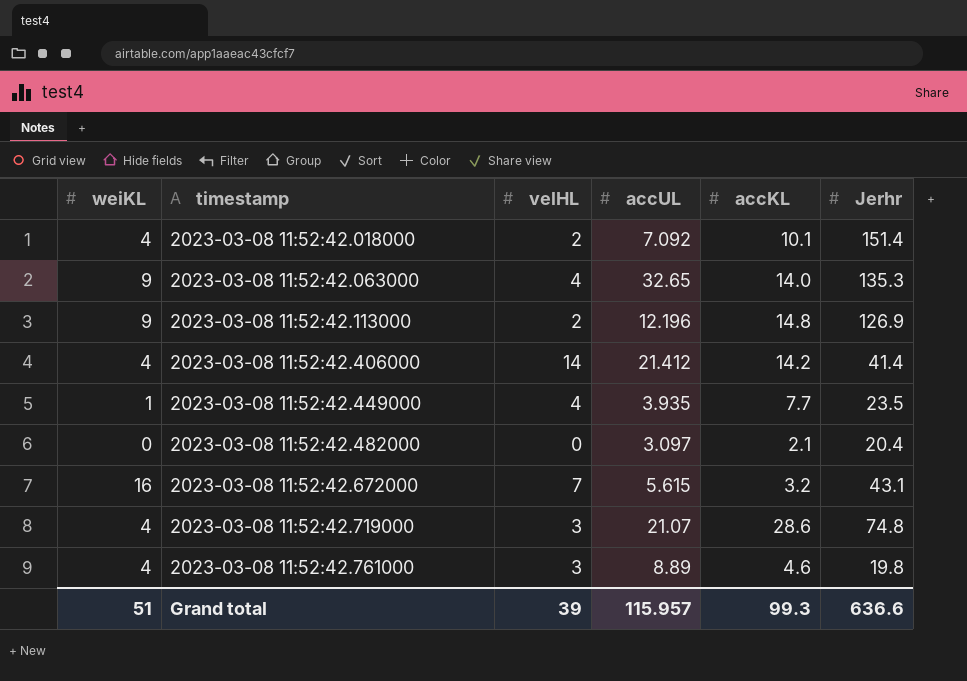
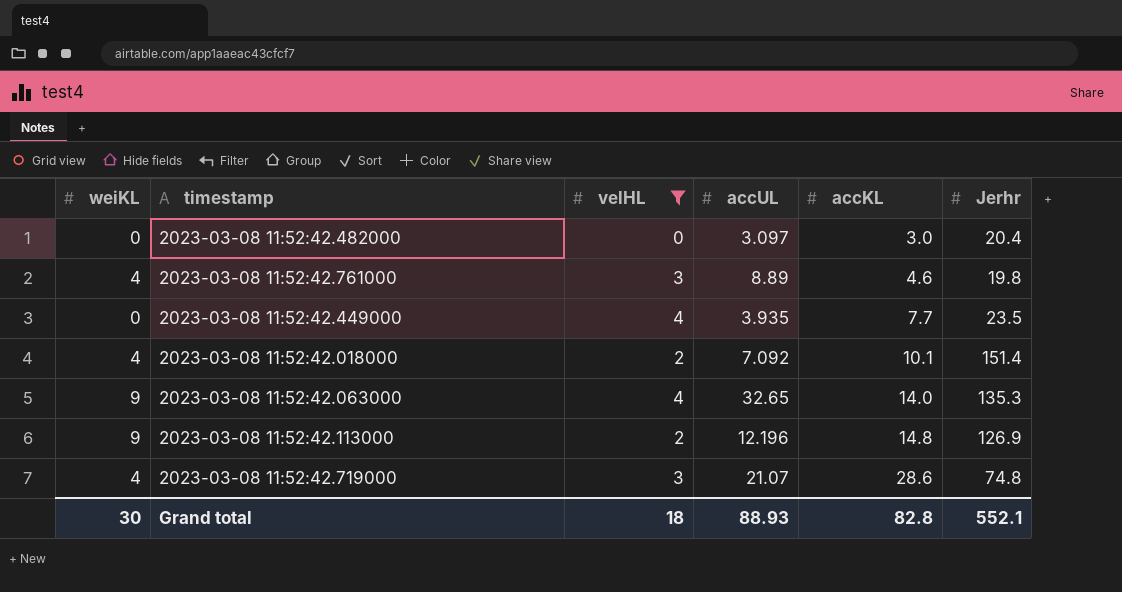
filter: none -> velHL <= 4
row order: timestamp ascending -> accKL ascending
2023-03-08 11:52:42.482000 | accKL: 2.1 -> 3.0
2023-03-08 11:52:42.449000 | weiKL: 1 -> 0
Grand total | weiKL: 51 -> 30
Grand total | velHL: 39 -> 18
Grand total | accUL: 115.957 -> 88.93
Grand total | accKL: 99.3 -> 82.8
Grand total | Jerhr: 636.6 -> 552.1

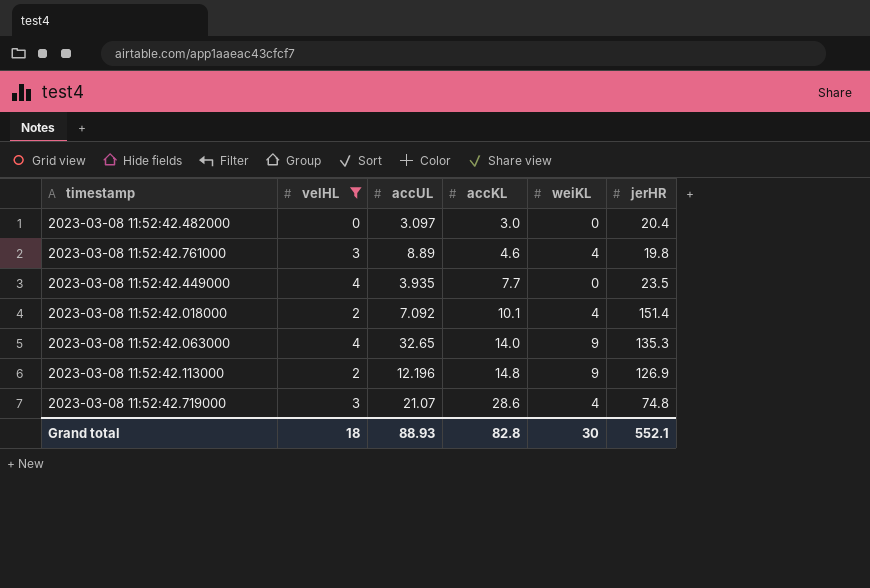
column weiKL | position: 1 -> 5
column name: Jerhr -> jerHR

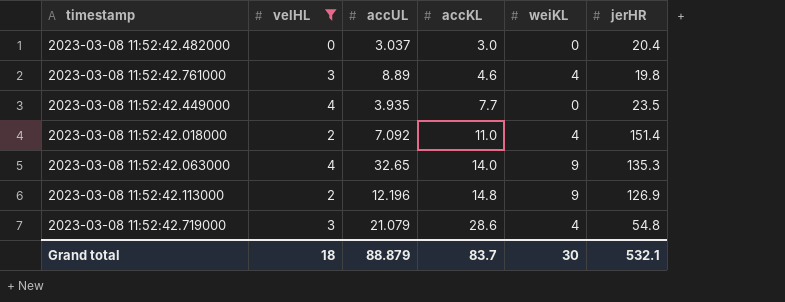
2023-03-08 11:52:42.482000 | accUL: 3.097 -> 3.037
2023-03-08 11:52:42.018000 | accKL: 10.1 -> 11.0
2023-03-08 11:52:42.719000 | accUL: 21.07 -> 21.079
2023-03-08 11:52:42.719000 | jerHR: 74.8 -> 54.8
Grand total | accUL: 88.93 -> 88.879
Grand total | accKL: 82.8 -> 83.7
Grand total | jerHR: 552.1 -> 532.1

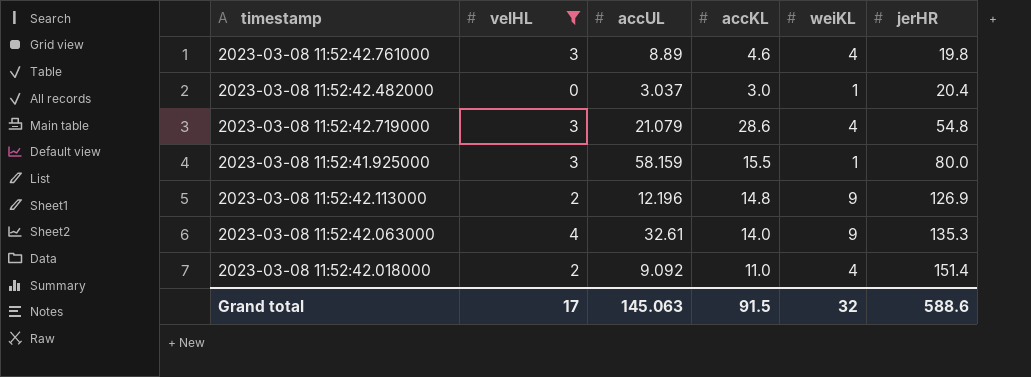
row order: accKL ascending -> jerHR ascending
row 2023-03-08 11:52:42.449000: 4 | 3.935 | 7.7 | 0 | 23.5 -> none
2023-03-08 11:52:42.482000 | weiKL: 0 -> 1
row 2023-03-08 11:52:41.925000: none -> 3 | 58.159 | 15.5 | 1 | 80.0
2023-03-08 11:52:42.063000 | accUL: 32.65 -> 32.61
2023-03-08 11:52:42.018000 | accUL: 7.092 -> 9.092
Grand total | velHL: 18 -> 17
Grand total | accUL: 88.879 -> 145.063
Grand total | accKL: 83.7 -> 91.5
Grand total | weiKL: 30 -> 32
Grand total | jerHR: 532.1 -> 588.6

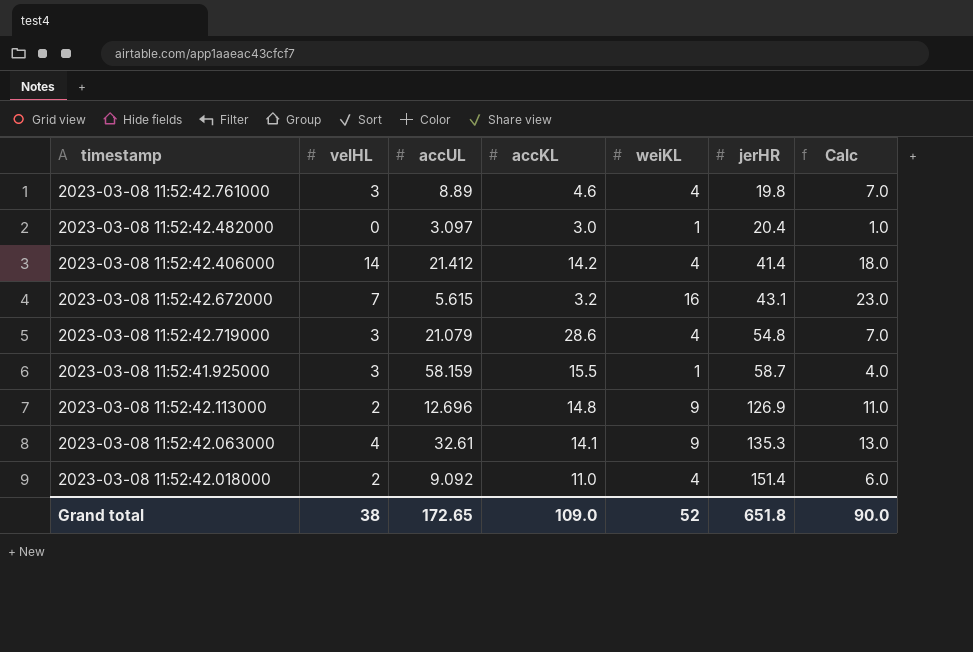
filter: velHL <= 4 -> none
column Calc | formula: none -> [velHL] + [weiKL]
2023-03-08 11:52:42.482000 | accUL: 3.037 -> 3.097
2023-03-08 11:52:41.925000 | jerHR: 80.0 -> 58.7
2023-03-08 11:52:42.113000 | accUL: 12.196 -> 12.696
2023-03-08 11:52:42.063000 | accKL: 14.0 -> 14.1
Grand total | velHL: 17 -> 38
Grand total | accUL: 145.063 -> 172.65
Grand total | accKL: 91.5 -> 109.0
Grand total | weiKL: 32 -> 52
Grand total | jerHR: 588.6 -> 651.8

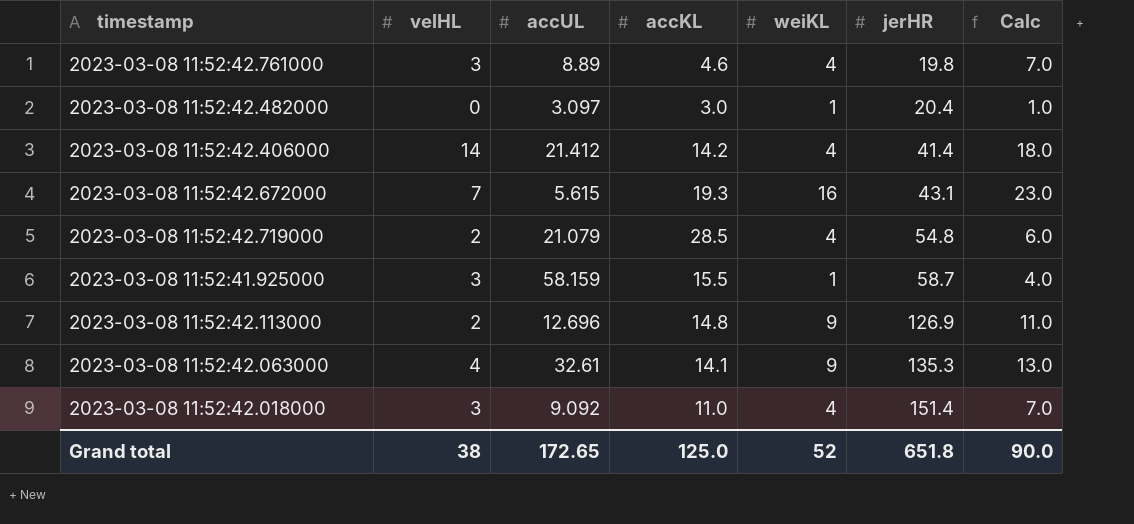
2023-03-08 11:52:42.672000 | accKL: 3.2 -> 19.3
2023-03-08 11:52:42.719000 | velHL: 3 -> 2
2023-03-08 11:52:42.719000 | accKL: 28.6 -> 28.5
2023-03-08 11:52:42.719000 | Calc: 7.0 -> 6.0
2023-03-08 11:52:42.018000 | velHL: 2 -> 3
2023-03-08 11:52:42.018000 | Calc: 6.0 -> 7.0
Grand total | accKL: 109.0 -> 125.0

